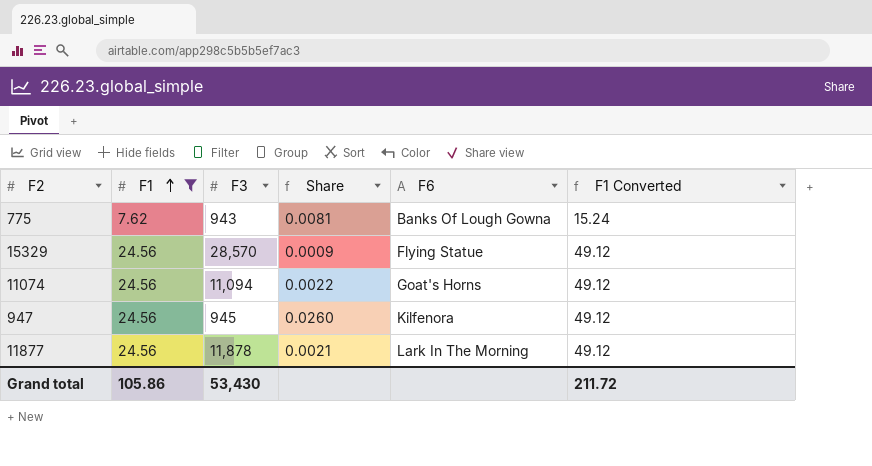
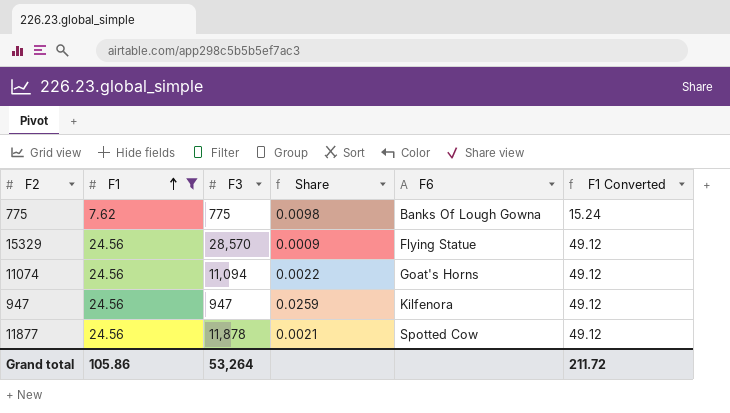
775 | F3: 943 -> 775
775 | Share: 0.0081 -> 0.0098
947 | F3: 945 -> 947
947 | Share: 0.0260 -> 0.0259
11877 | F6: Lark In The Morning -> Spotted Cow
Grand total | F3: 53,430 -> 53,264

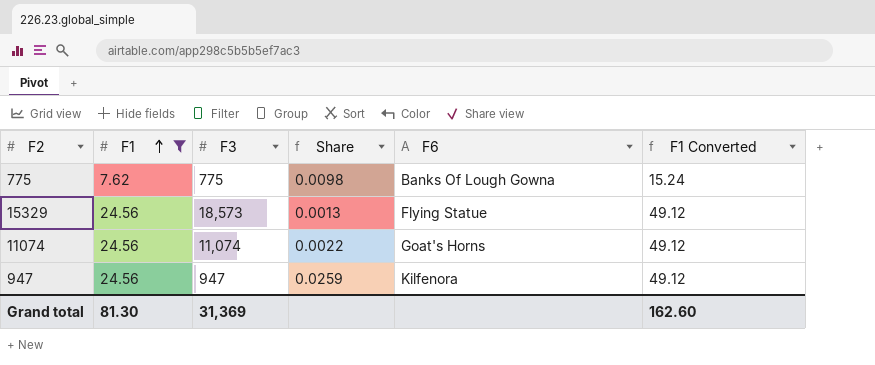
row 11877: 24.56 | 11,878 | 0.0021 | Spotted Cow | 49.12 -> none
15329 | F3: 28,570 -> 18,573
15329 | Share: 0.0009 -> 0.0013
11074 | F3: 11,094 -> 11,074
Grand total | F1: 105.86 -> 81.30
Grand total | F3: 53,264 -> 31,369
Grand total | F1 Converted: 211.72 -> 162.60

